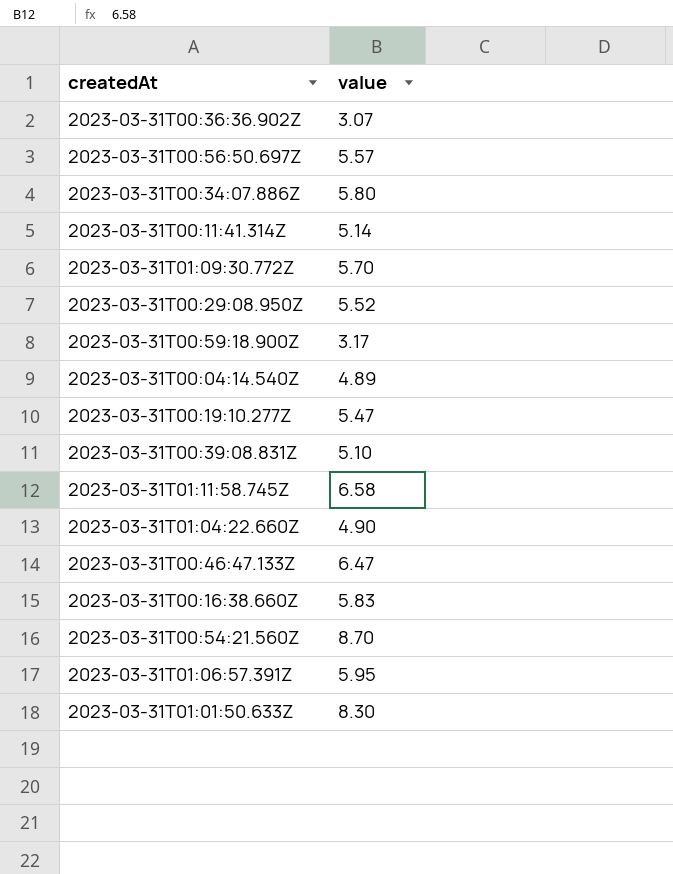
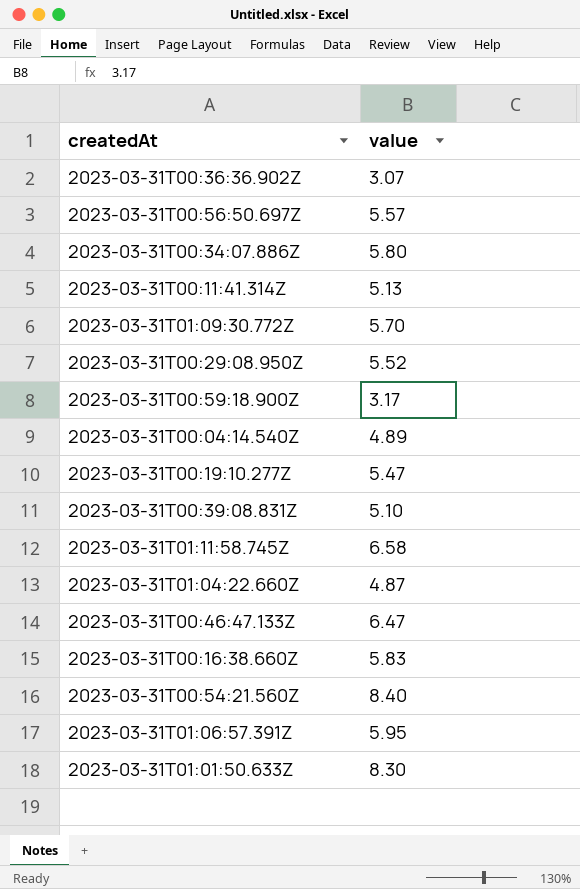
2023-03-31T00:11:41.314Z | value: 5.14 -> 5.13
2023-03-31T01:04:22.660Z | value: 4.90 -> 4.87
2023-03-31T00:54:21.560Z | value: 8.70 -> 8.40

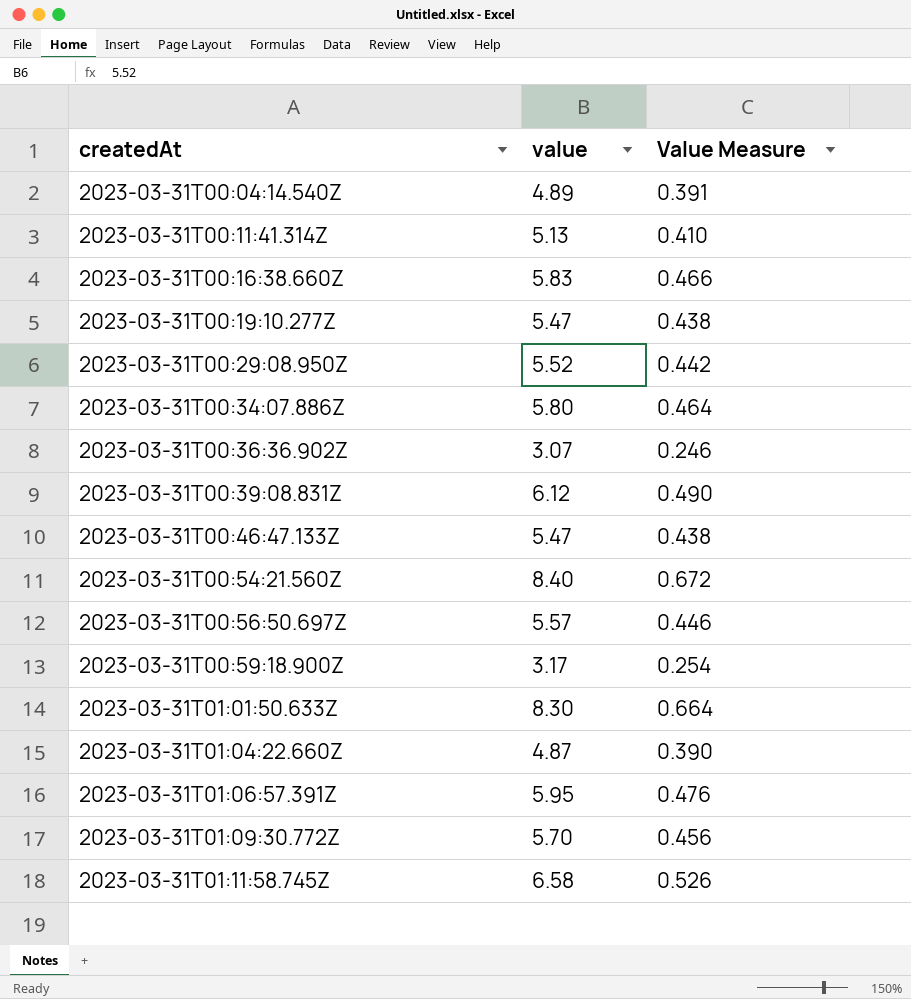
row order: none -> createdAt ascending
column Value Measure | formula: none -> [value] * 0.08
2023-03-31T00:39:08.831Z | value: 5.10 -> 6.12
2023-03-31T00:46:47.133Z | value: 6.47 -> 5.47

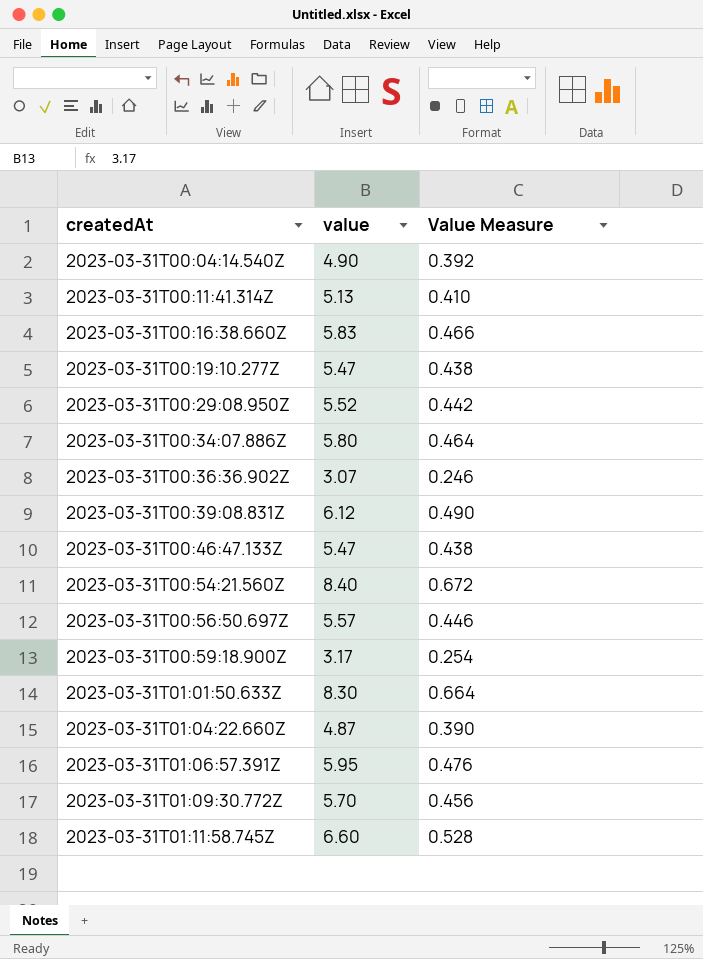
2023-03-31T00:04:14.540Z | value: 4.89 -> 4.90
2023-03-31T00:04:14.540Z | Value Measure: 0.391 -> 0.392
2023-03-31T01:11:58.745Z | value: 6.58 -> 6.60
2023-03-31T01:11:58.745Z | Value Measure: 0.526 -> 0.528

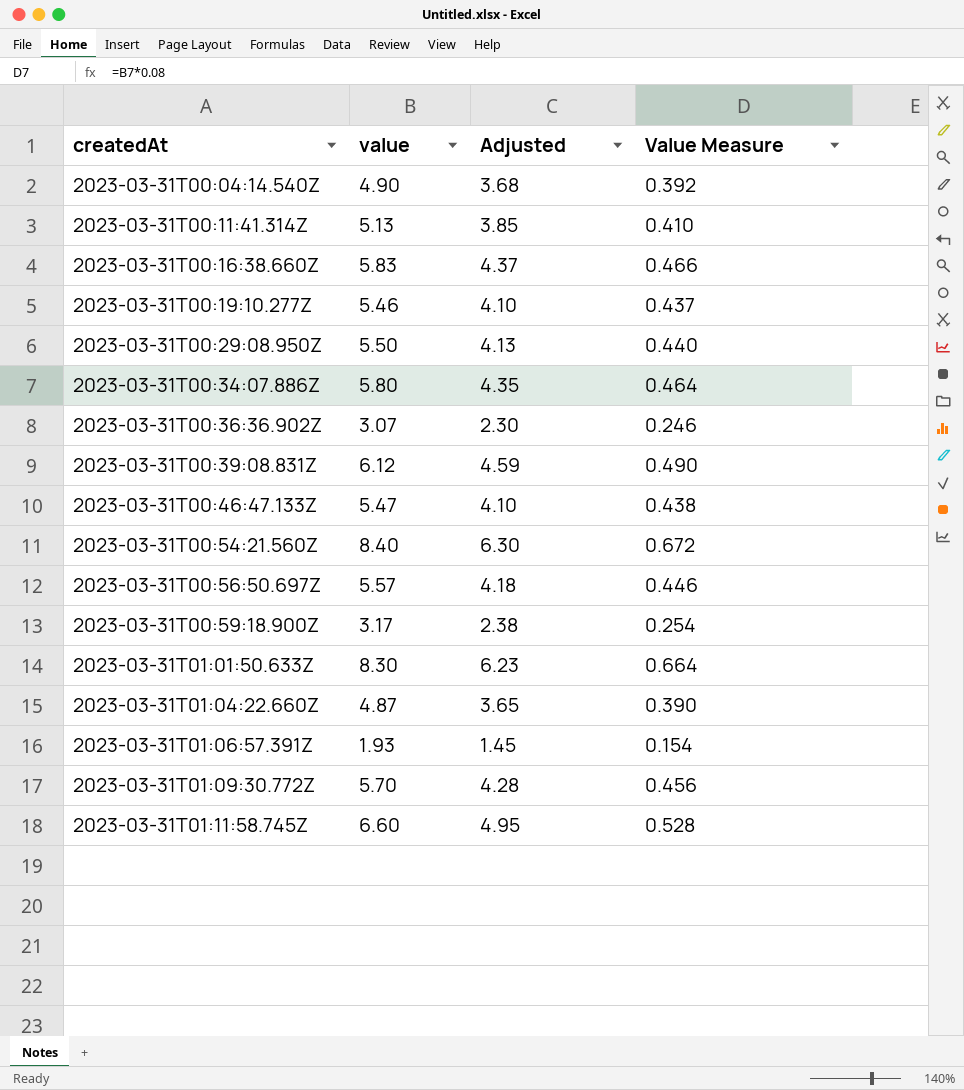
column Adjusted | formula: none -> [value] * 0.75
2023-03-31T00:19:10.277Z | value: 5.47 -> 5.46
2023-03-31T00:19:10.277Z | Value Measure: 0.438 -> 0.437
2023-03-31T00:29:08.950Z | value: 5.52 -> 5.50
2023-03-31T00:29:08.950Z | Value Measure: 0.442 -> 0.440
2023-03-31T01:06:57.391Z | value: 5.95 -> 1.93
2023-03-31T01:06:57.391Z | Value Measure: 0.476 -> 0.154

